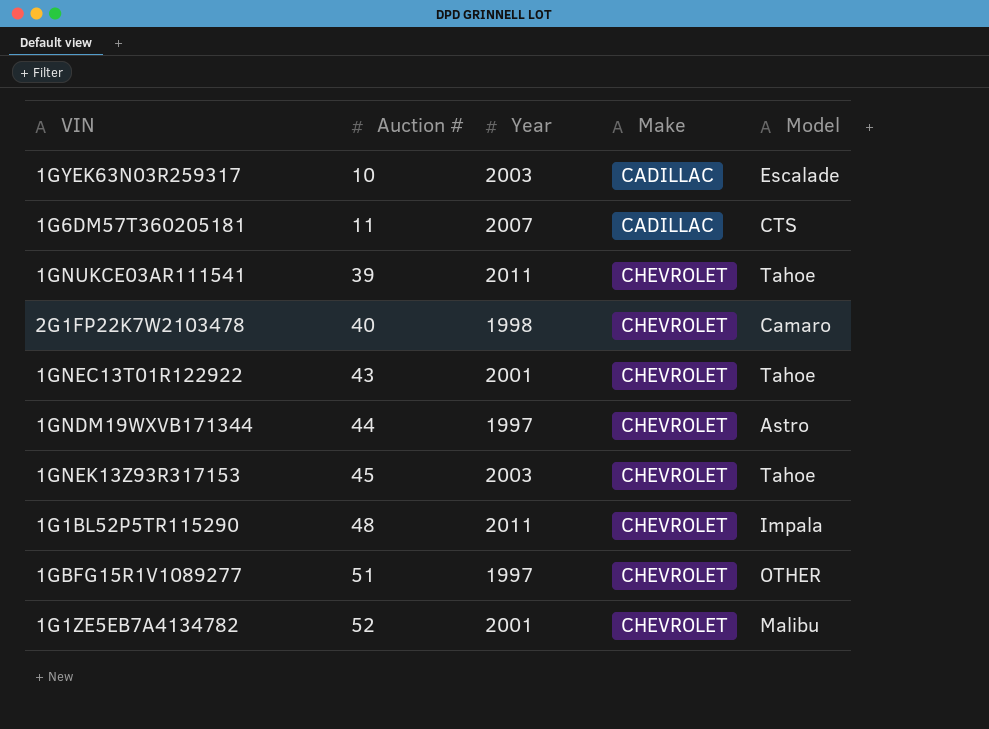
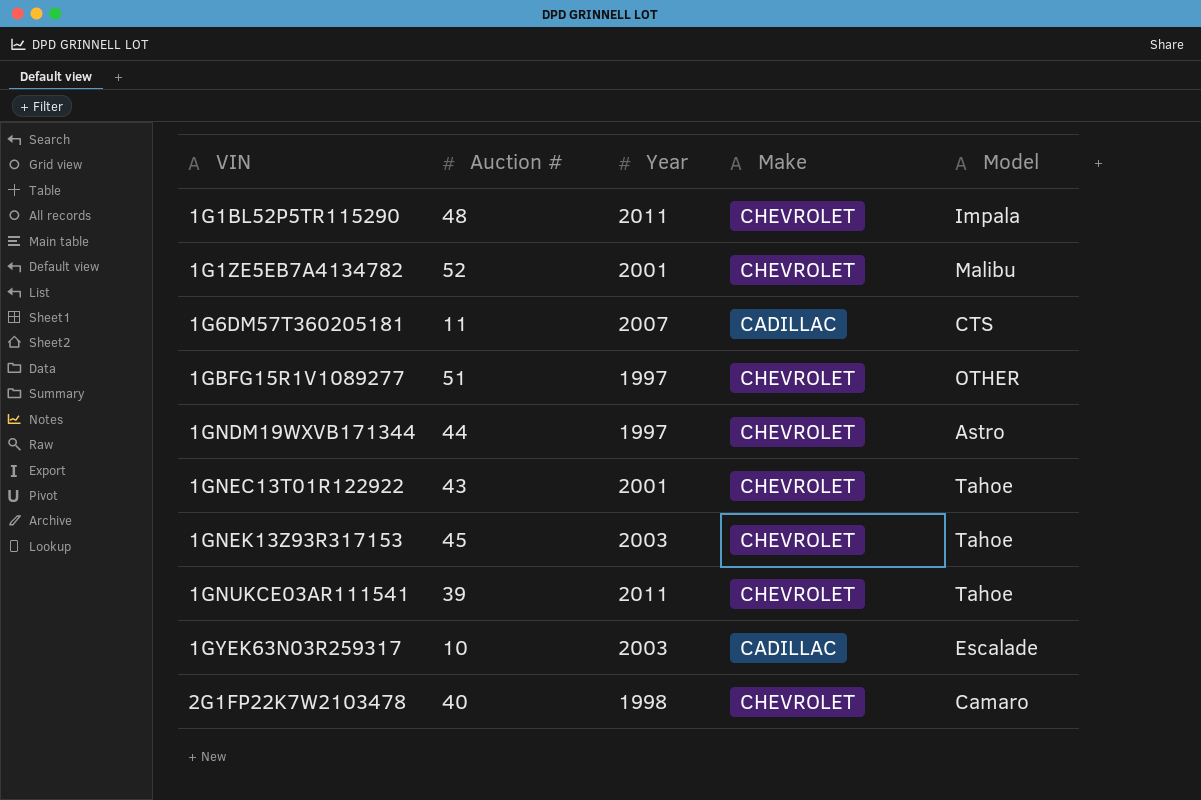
row order: Auction # ascending -> VIN ascending

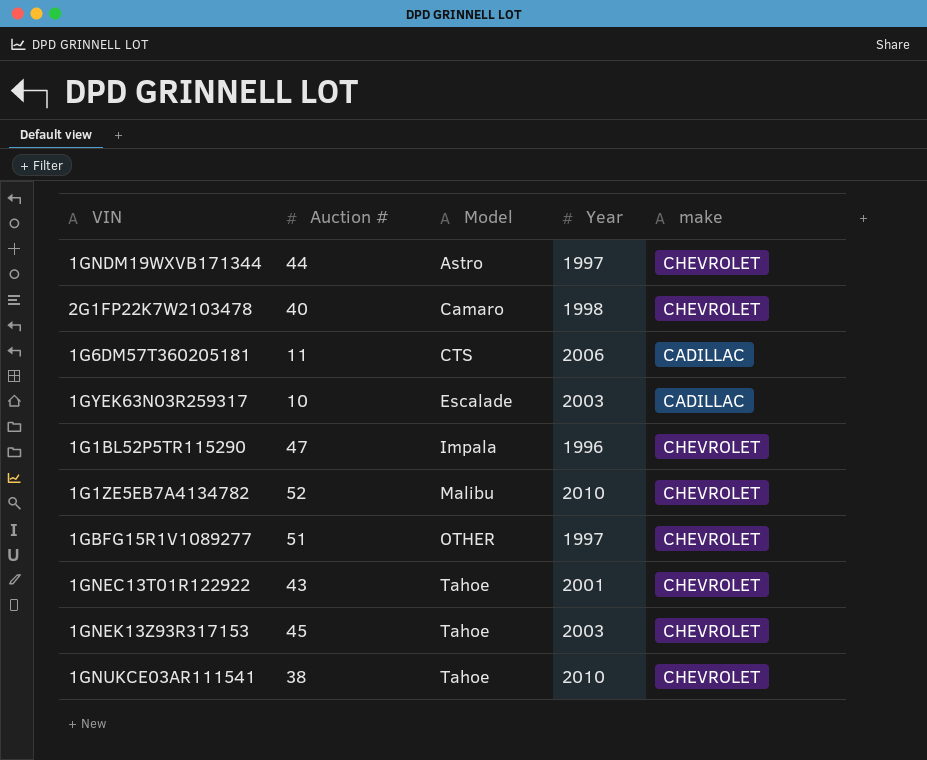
row order: VIN ascending -> Model ascending
column Model | position: 5 -> 3
column name: Make -> make
1G6DM57T360205181 | Year: 2007 -> 2006
1G1BL52P5TR115290 | Auction #: 48 -> 47
1G1BL52P5TR115290 | Year: 2011 -> 1996
1G1ZE5EB7A4134782 | Year: 2001 -> 2010
1GNUKCE03AR111541 | Auction #: 39 -> 38
1GNUKCE03AR111541 | Year: 2011 -> 2010

